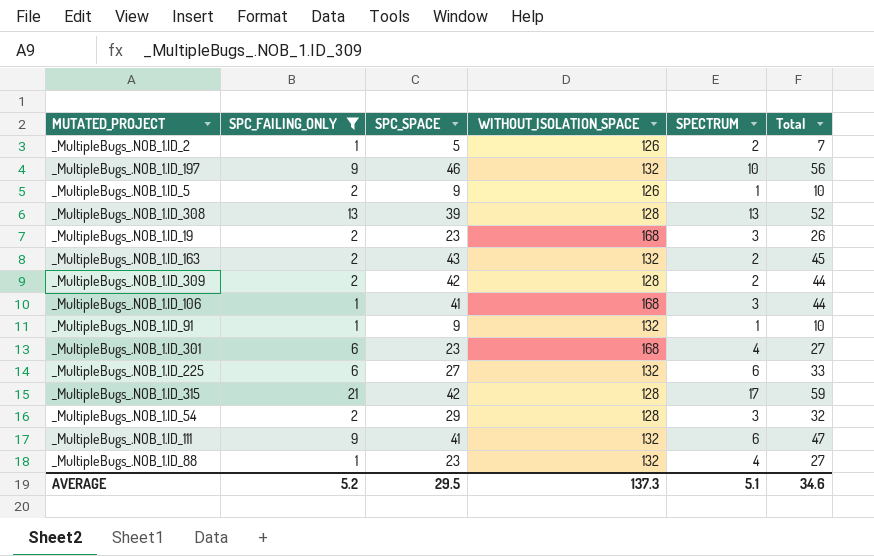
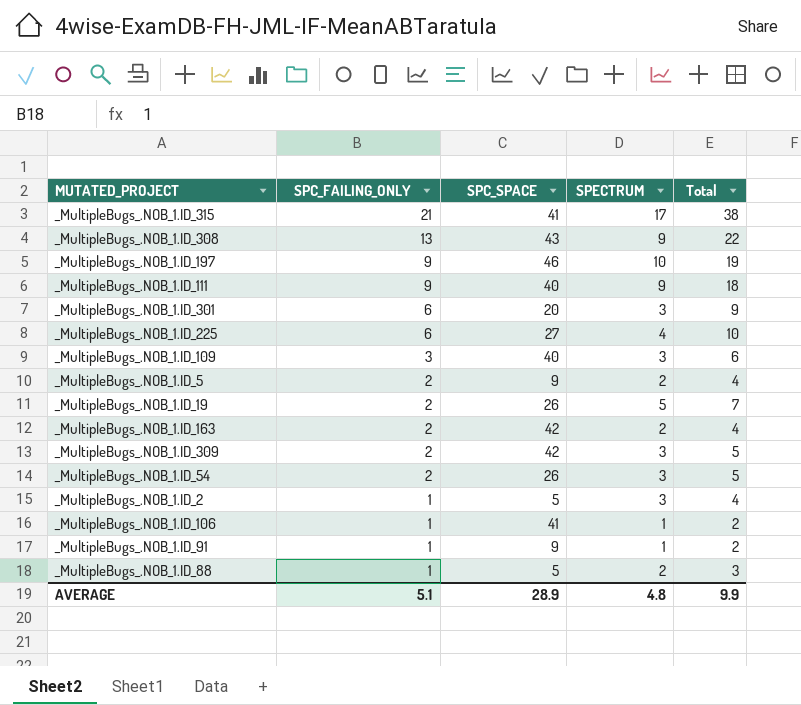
filter: SPC_FAILING_ONLY != 3 -> none
row order: none -> SPC_FAILING_ONLY descending
column WITHOUT_ISOLATION_SPACE | position: 4 -> none
column Total | formula: [SPC_SPACE] + [SPECTRUM] -> [SPC_FAILING_ONLY] + [SPECTRUM]
_MultipleBugs_.NOB_1.ID_315 | SPC_SPACE: 42 -> 41
_MultipleBugs_.NOB_1.ID_308 | SPC_SPACE: 39 -> 43
_MultipleBugs_.NOB_1.ID_308 | SPECTRUM: 13 -> 9
_MultipleBugs_.NOB_1.ID_111 | SPC_SPACE: 41 -> 40
_MultipleBugs_.NOB_1.ID_111 | SPECTRUM: 6 -> 9
_MultipleBugs_.NOB_1.ID_301 | SPC_SPACE: 23 -> 20
_MultipleBugs_.NOB_1.ID_301 | SPECTRUM: 4 -> 3
_MultipleBugs_.NOB_1.ID_225 | SPECTRUM: 6 -> 4
_MultipleBugs_.NOB_1.ID_5 | SPECTRUM: 1 -> 2
_MultipleBugs_.NOB_1.ID_19 | SPC_SPACE: 23 -> 26
_MultipleBugs_.NOB_1.ID_19 | SPECTRUM: 3 -> 5
_MultipleBugs_.NOB_1.ID_163 | SPC_SPACE: 43 -> 42
_MultipleBugs_.NOB_1.ID_309 | SPECTRUM: 2 -> 3
_MultipleBugs_.NOB_1.ID_54 | SPC_SPACE: 29 -> 26
_MultipleBugs_.NOB_1.ID_2 | SPECTRUM: 2 -> 3
_MultipleBugs_.NOB_1.ID_106 | SPECTRUM: 3 -> 1
_MultipleBugs_.NOB_1.ID_88 | SPC_SPACE: 23 -> 5
_MultipleBugs_.NOB_1.ID_88 | SPECTRUM: 4 -> 2
AVERAGE | SPC_FAILING_ONLY: 5.2 -> 5.1
AVERAGE | SPC_SPACE: 29.5 -> 28.9
AVERAGE | SPECTRUM: 5.1 -> 4.8
AVERAGE | Total: 34.6 -> 9.9

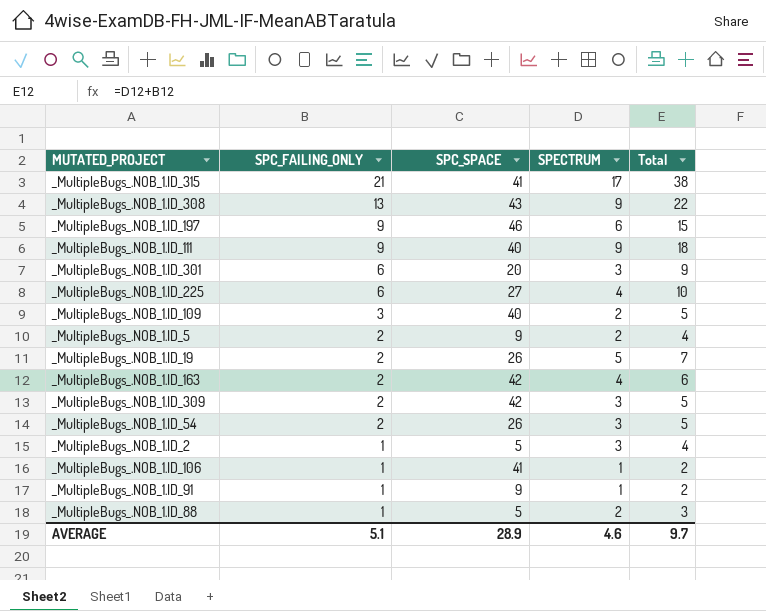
_MultipleBugs_.NOB_1.ID_197 | SPECTRUM: 10 -> 6
_MultipleBugs_.NOB_1.ID_197 | Total: 19 -> 15
_MultipleBugs_.NOB_1.ID_109 | SPECTRUM: 3 -> 2
_MultipleBugs_.NOB_1.ID_109 | Total: 6 -> 5
_MultipleBugs_.NOB_1.ID_163 | SPECTRUM: 2 -> 4
_MultipleBugs_.NOB_1.ID_163 | Total: 4 -> 6
AVERAGE | SPECTRUM: 4.8 -> 4.6
AVERAGE | Total: 9.9 -> 9.7

